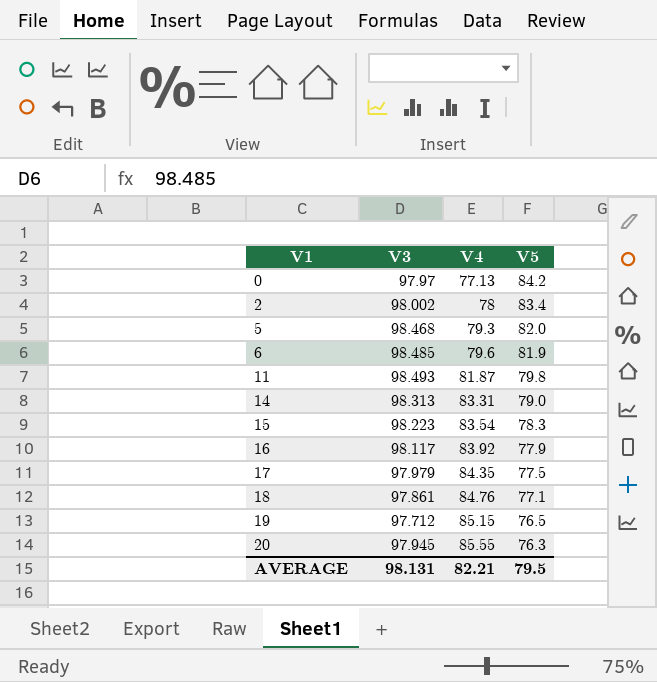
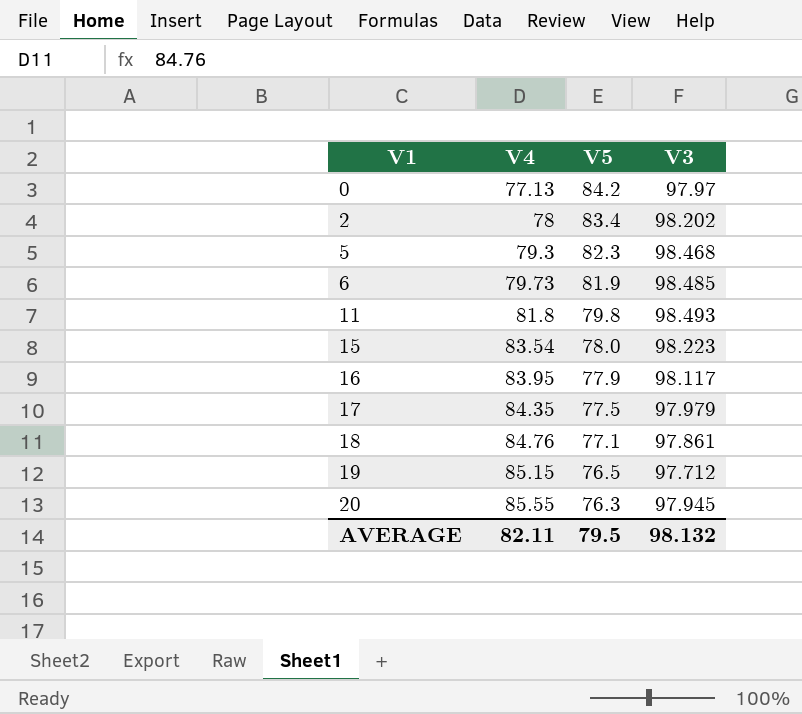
column V3 | position: 2 -> 4
row 14: 98.313 | 83.31 | 79.0 -> none
2 | V3: 98.002 -> 98.202
5 | V5: 82.0 -> 82.3
6 | V4: 79.6 -> 79.73
11 | V4: 81.87 -> 81.8
15 | V5: 78.3 -> 78.0
16 | V4: 83.92 -> 83.95
AVERAGE | V4: 82.21 -> 82.11
AVERAGE | V3: 98.131 -> 98.132

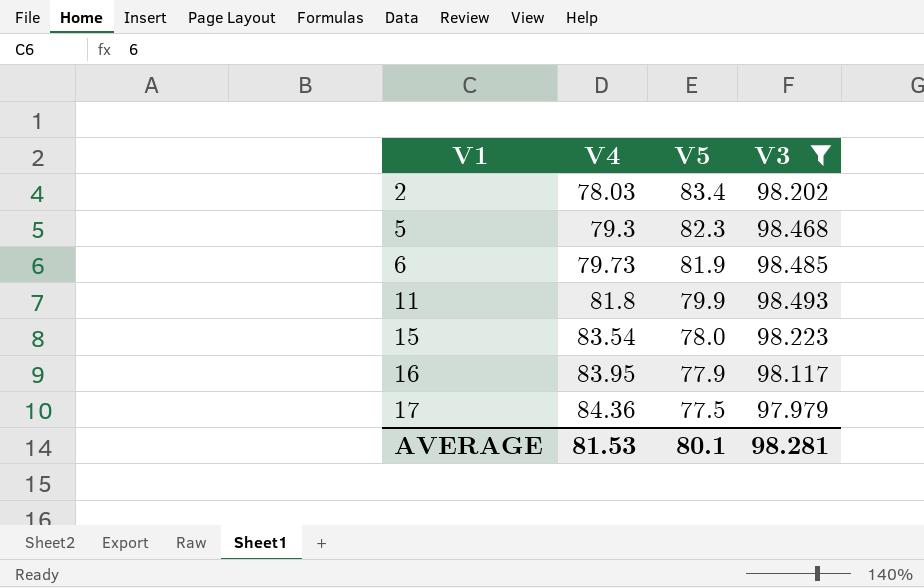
filter: none -> V3 >= 97.979
2 | V4: 78 -> 78.03
11 | V5: 79.8 -> 79.9
17 | V4: 84.35 -> 84.36
AVERAGE | V4: 82.11 -> 81.53
AVERAGE | V5: 79.5 -> 80.1
AVERAGE | V3: 98.132 -> 98.281

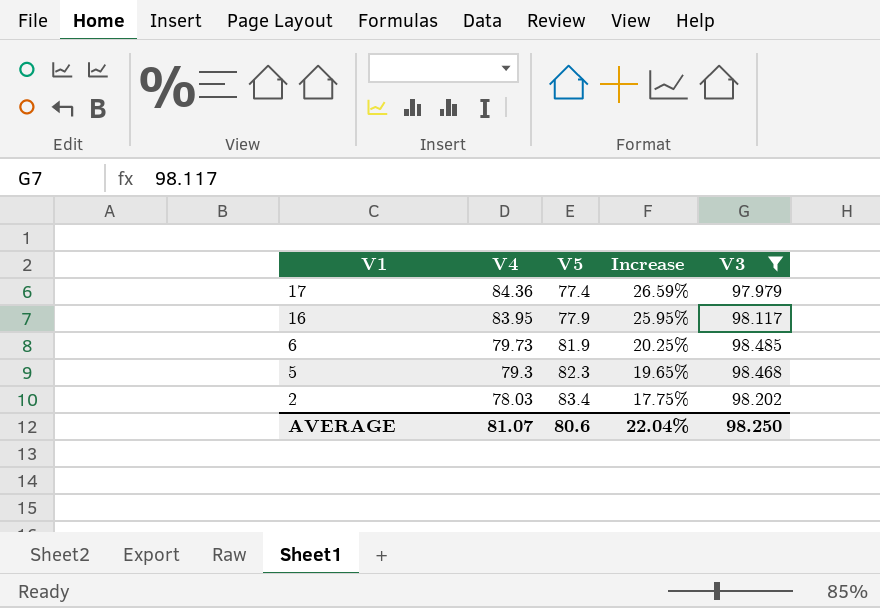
row order: V1 ascending -> V1 descending
column Increase | formula: none -> ([V3] - [V5]) / [V5]
row 11: 81.8 | 79.9 | 98.493 -> none
row 15: 83.54 | 78.0 | 98.223 -> none
17 | V5: 77.5 -> 77.4
AVERAGE | V4: 81.53 -> 81.07
AVERAGE | V5: 80.1 -> 80.6
AVERAGE | V3: 98.281 -> 98.250

